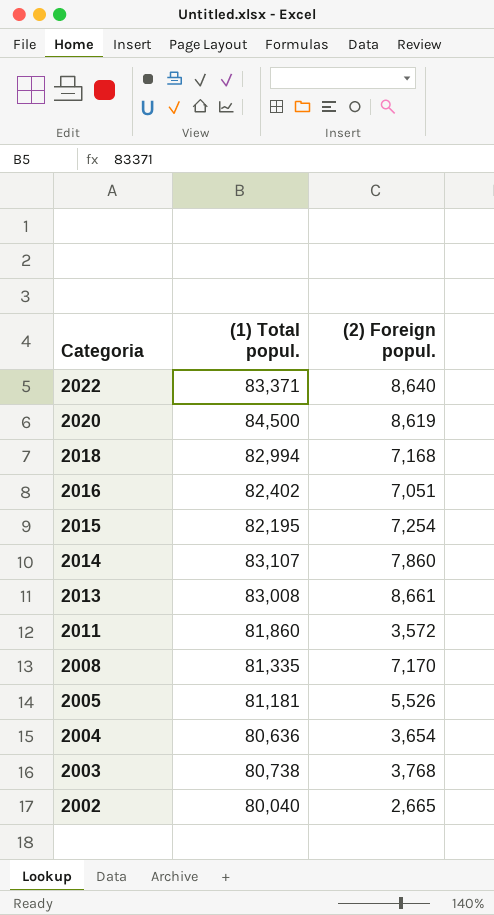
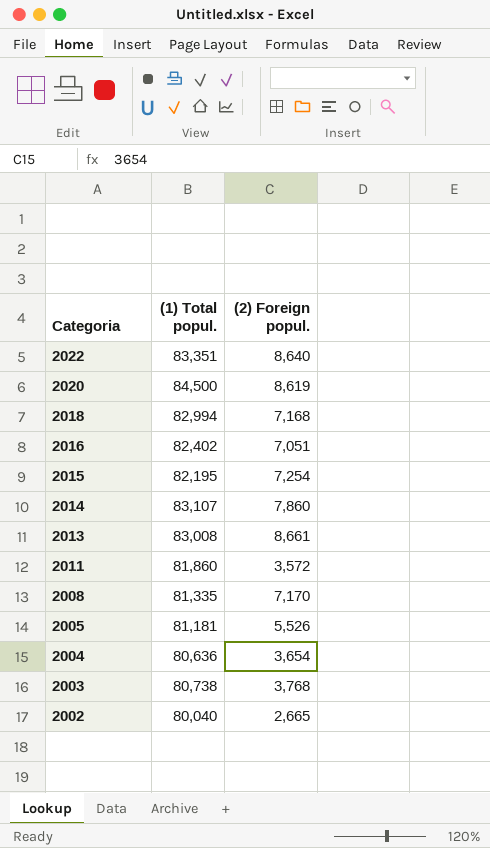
2022 | (1) Total popul.: 83,371 -> 83,351

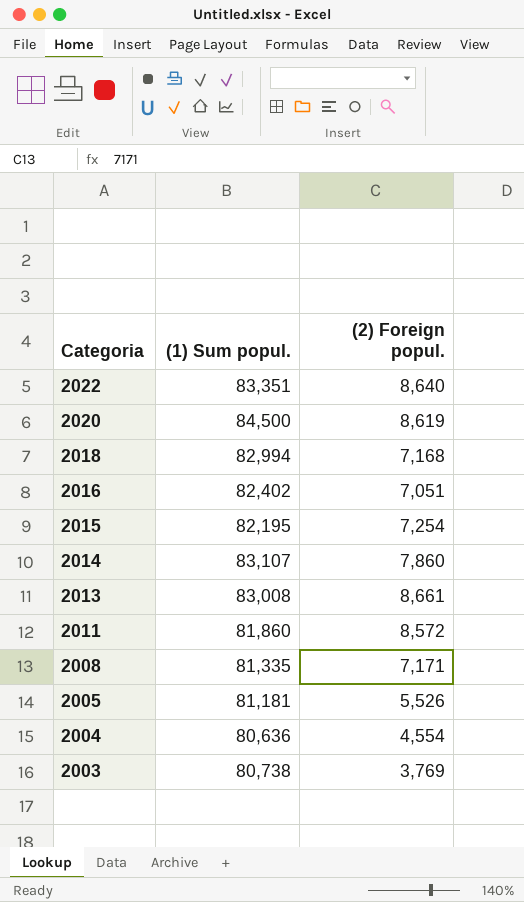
column name: (1) Total popul. -> (1) Sum popul.
row 2002: 80,040 | 2,665 -> none
2011 | (2) Foreign popul.: 3,572 -> 8,572
2008 | (2) Foreign popul.: 7,170 -> 7,171
2004 | (2) Foreign popul.: 3,654 -> 4,554
2003 | (2) Foreign popul.: 3,768 -> 3,769

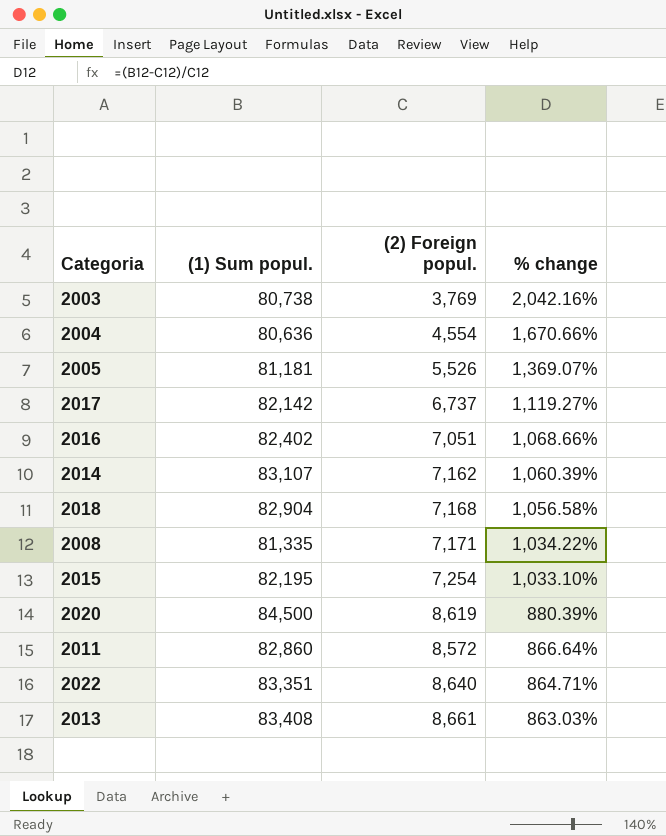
row order: Categoria descending -> % change descending
column % change | formula: none -> ([(1) Sum popul.] - [(2) Foreign popul.]) / [(2) Foreign popul.]
row 2017: none -> 82,142 | 6,737 | 1,119.27%
2014 | (2) Foreign popul.: 7,860 -> 7,162
2018 | (1) Sum popul.: 82,994 -> 82,904
2011 | (1) Sum popul.: 81,860 -> 82,860
2013 | (1) Sum popul.: 83,008 -> 83,408

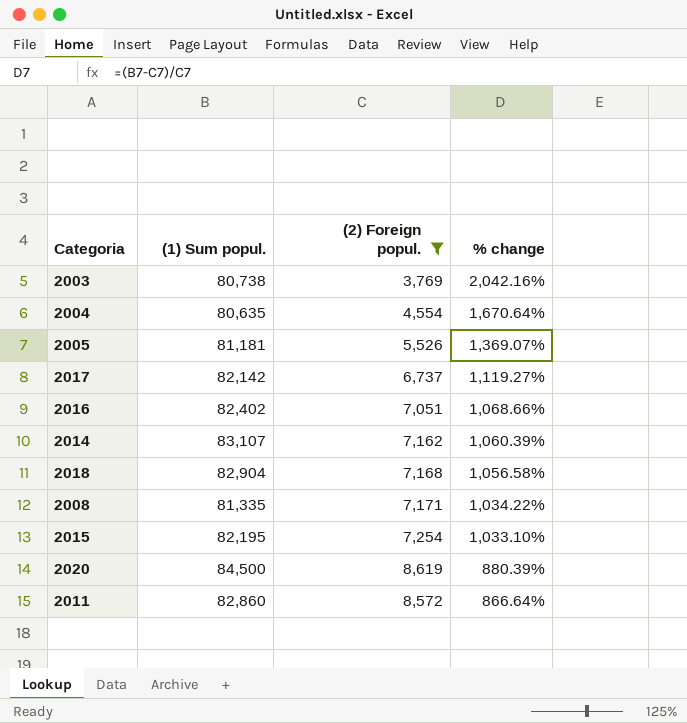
filter: none -> (2) Foreign popul. <= 8,619
2004 | (1) Sum popul.: 80,636 -> 80,635
2004 | % change: 1,670.66% -> 1,670.64%

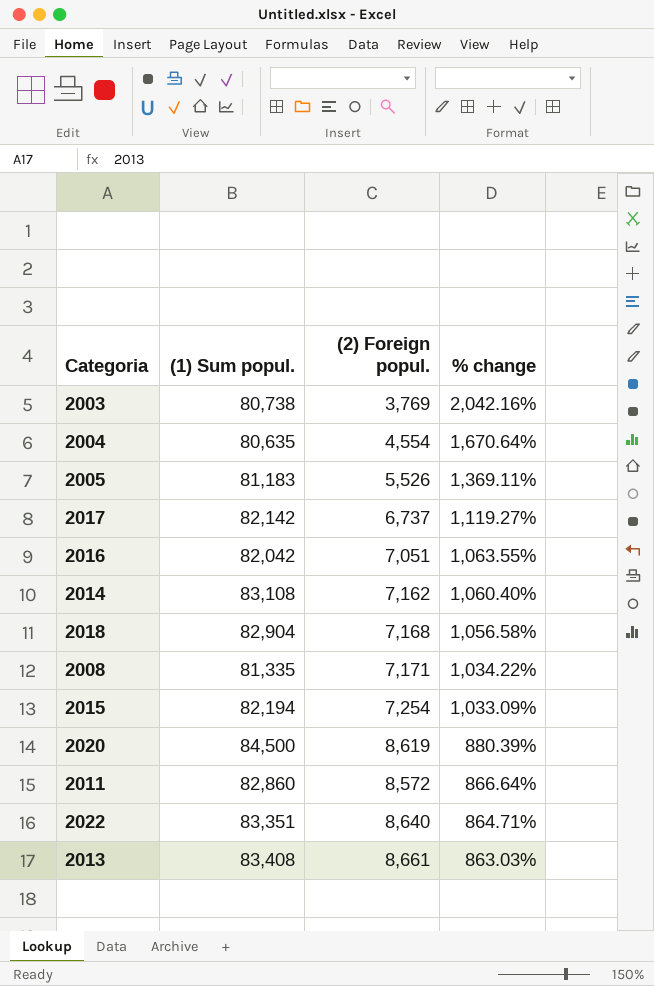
filter: (2) Foreign popul. <= 8,619 -> none
2005 | (1) Sum popul.: 81,181 -> 81,183
2005 | % change: 1,369.07% -> 1,369.11%
2016 | (1) Sum popul.: 82,402 -> 82,042
2016 | % change: 1,068.66% -> 1,063.55%
2014 | (1) Sum popul.: 83,107 -> 83,108
2014 | % change: 1,060.39% -> 1,060.40%
2015 | (1) Sum popul.: 82,195 -> 82,194
2015 | % change: 1,033.10% -> 1,033.09%

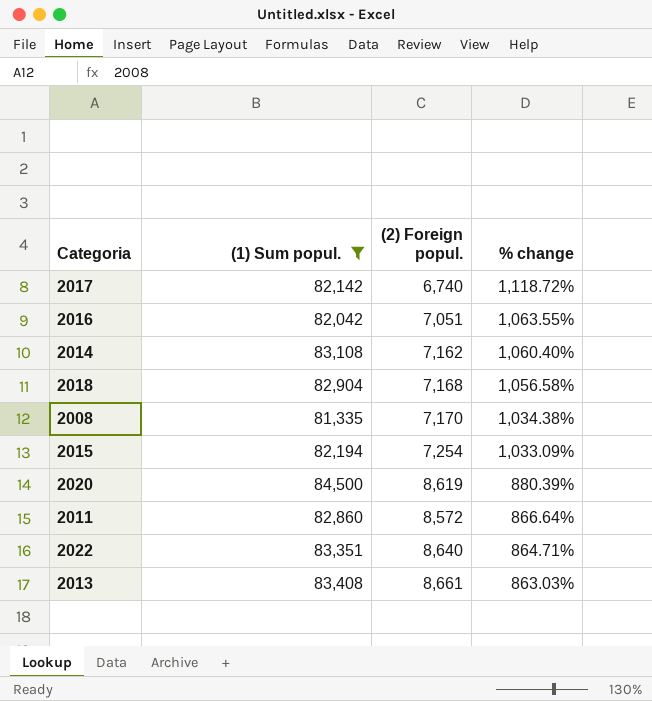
filter: none -> (1) Sum popul. >= 81,335
2017 | (2) Foreign popul.: 6,737 -> 6,740
2017 | % change: 1,119.27% -> 1,118.72%
2008 | (2) Foreign popul.: 7,171 -> 7,170
2008 | % change: 1,034.22% -> 1,034.38%

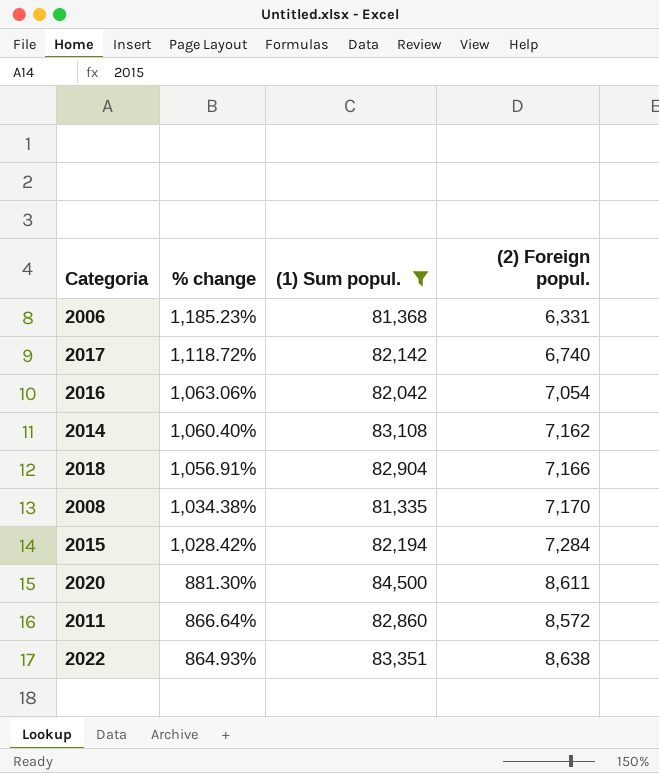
column % change | position: 4 -> 2
row 2013: 83,408 | 8,661 | 863.03% -> none
row 2006: none -> 1,185.23% | 81,368 | 6,331
2016 | % change: 1,063.55% -> 1,063.06%
2016 | (2) Foreign popul.: 7,051 -> 7,054
2018 | % change: 1,056.58% -> 1,056.91%
2018 | (2) Foreign popul.: 7,168 -> 7,166
2015 | % change: 1,033.09% -> 1,028.42%
2015 | (2) Foreign popul.: 7,254 -> 7,284
2020 | % change: 880.39% -> 881.30%
2020 | (2) Foreign popul.: 8,619 -> 8,611
2022 | % change: 864.71% -> 864.93%
2022 | (2) Foreign popul.: 8,640 -> 8,638

